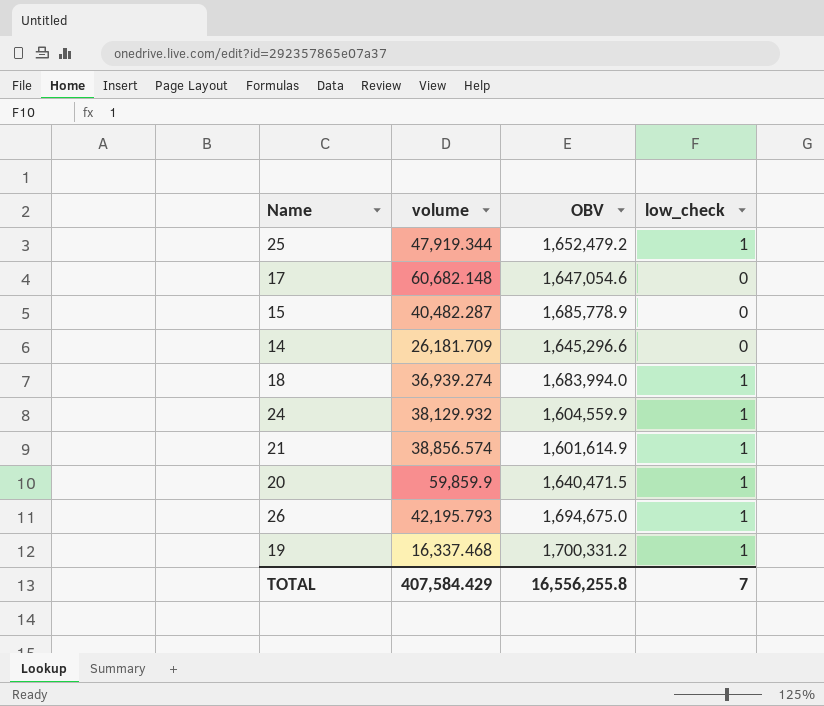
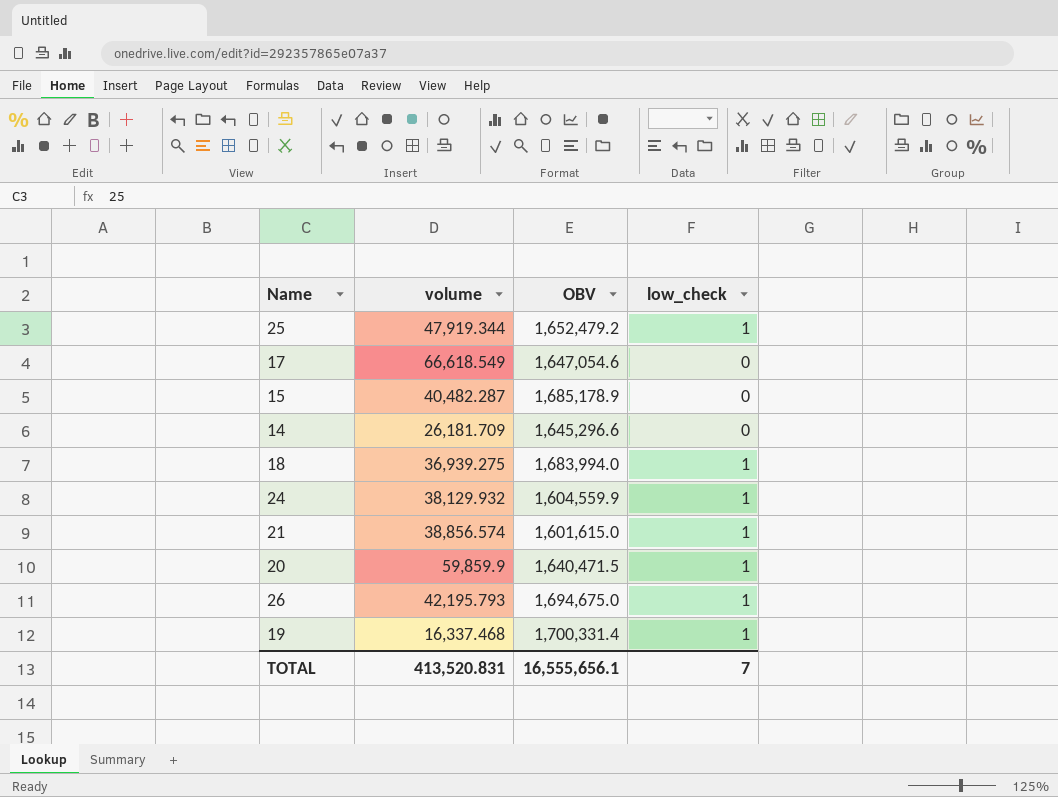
17 | volume: 60,682.148 -> 66,618.549
15 | OBV: 1,685,778.9 -> 1,685,178.9
18 | volume: 36,939.274 -> 36,939.275
21 | OBV: 1,601,614.9 -> 1,601,615.0
19 | OBV: 1,700,331.2 -> 1,700,331.4
TOTAL | volume: 407,584.429 -> 413,520.831
TOTAL | OBV: 16,556,255.8 -> 16,555,656.1

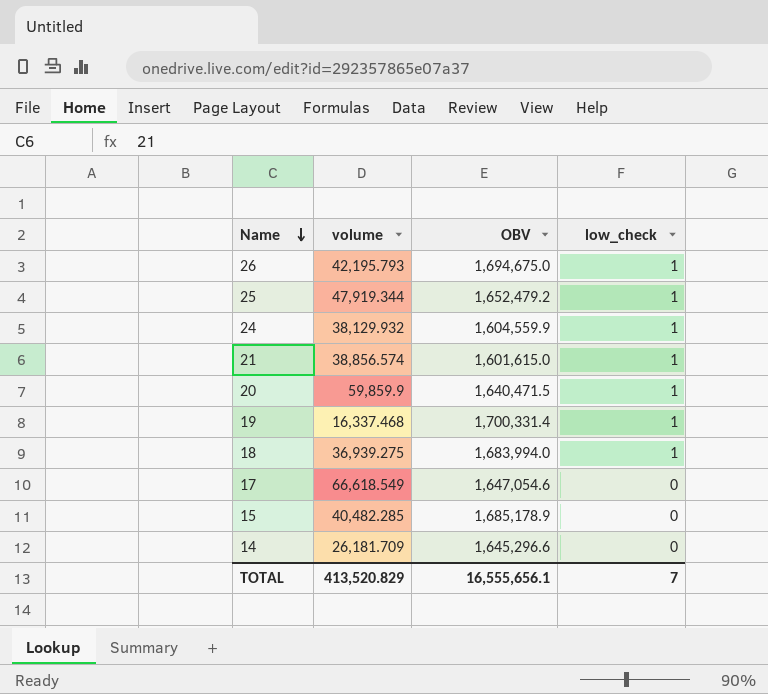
row order: none -> Name descending
15 | volume: 40,482.287 -> 40,482.285
TOTAL | volume: 413,520.831 -> 413,520.829

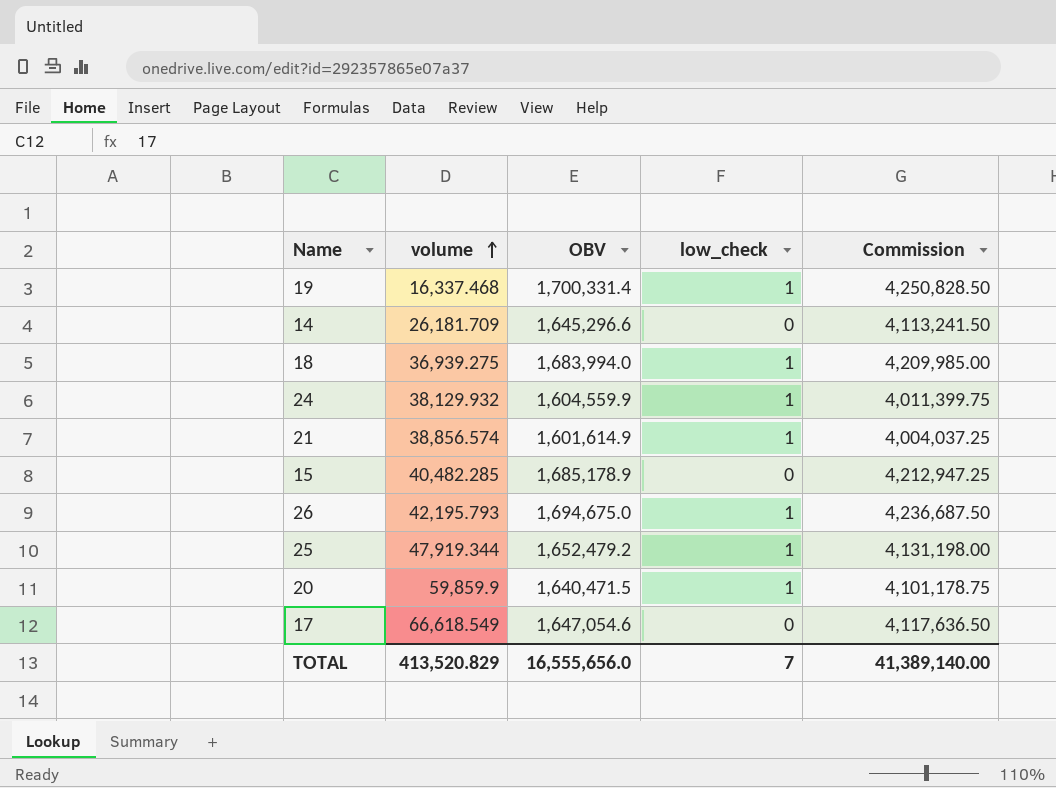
row order: Name descending -> volume ascending
column Commission | formula: none -> [OBV] * 2.5
21 | OBV: 1,601,615.0 -> 1,601,614.9
TOTAL | OBV: 16,555,656.1 -> 16,555,656.0

